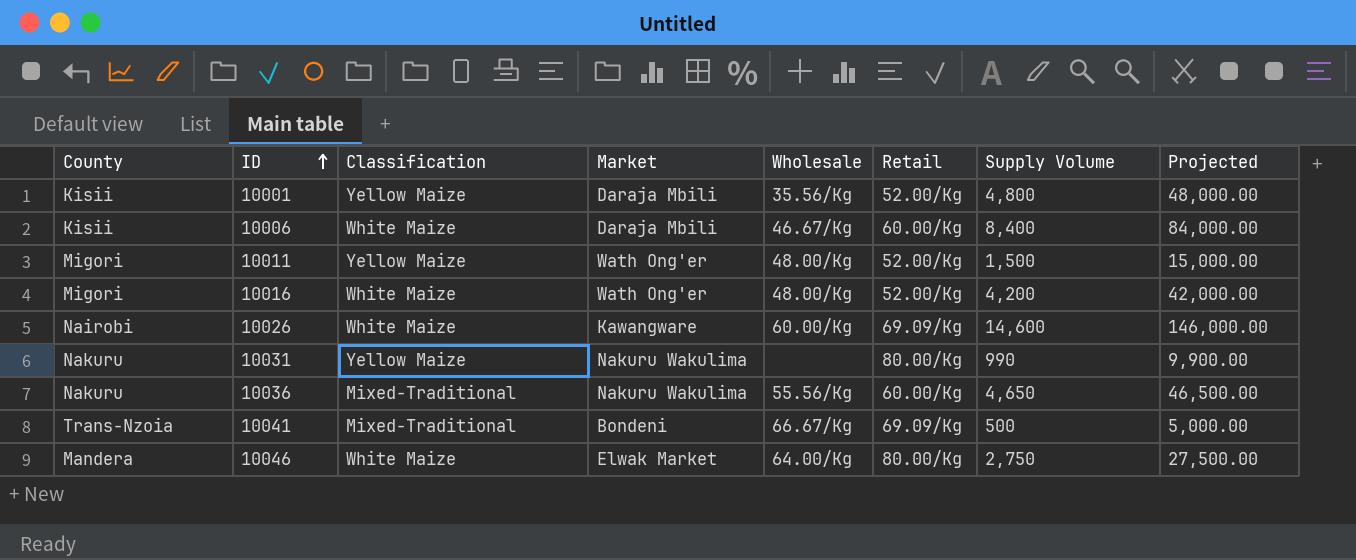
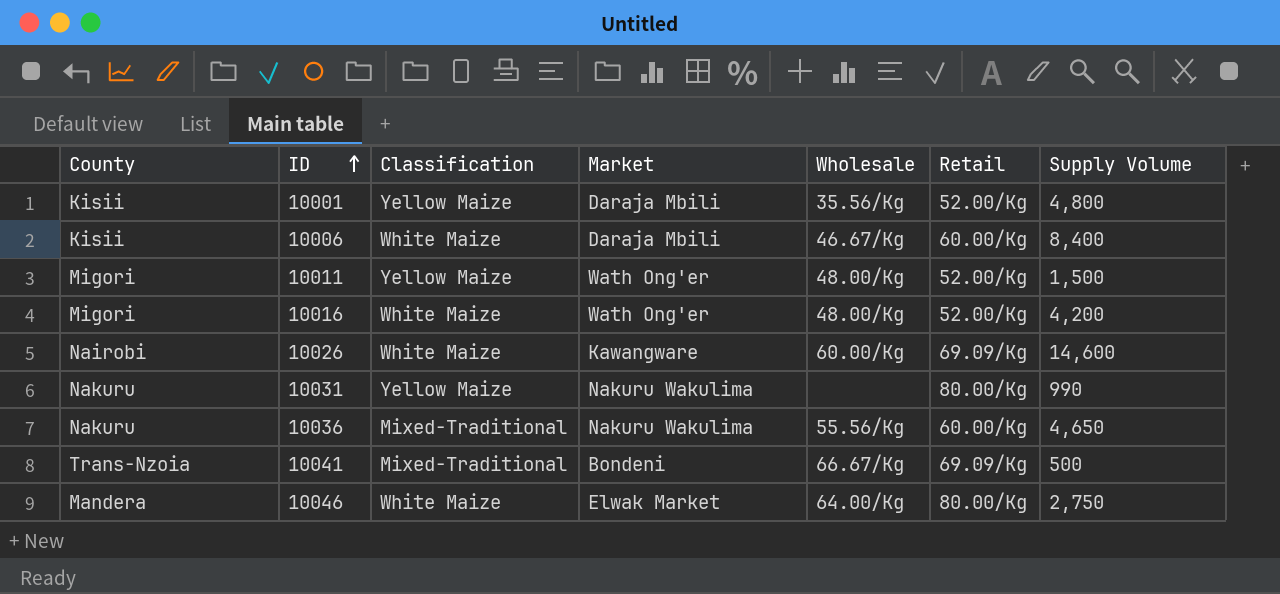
column Projected | formula: [Supply Volume] * 10 -> none

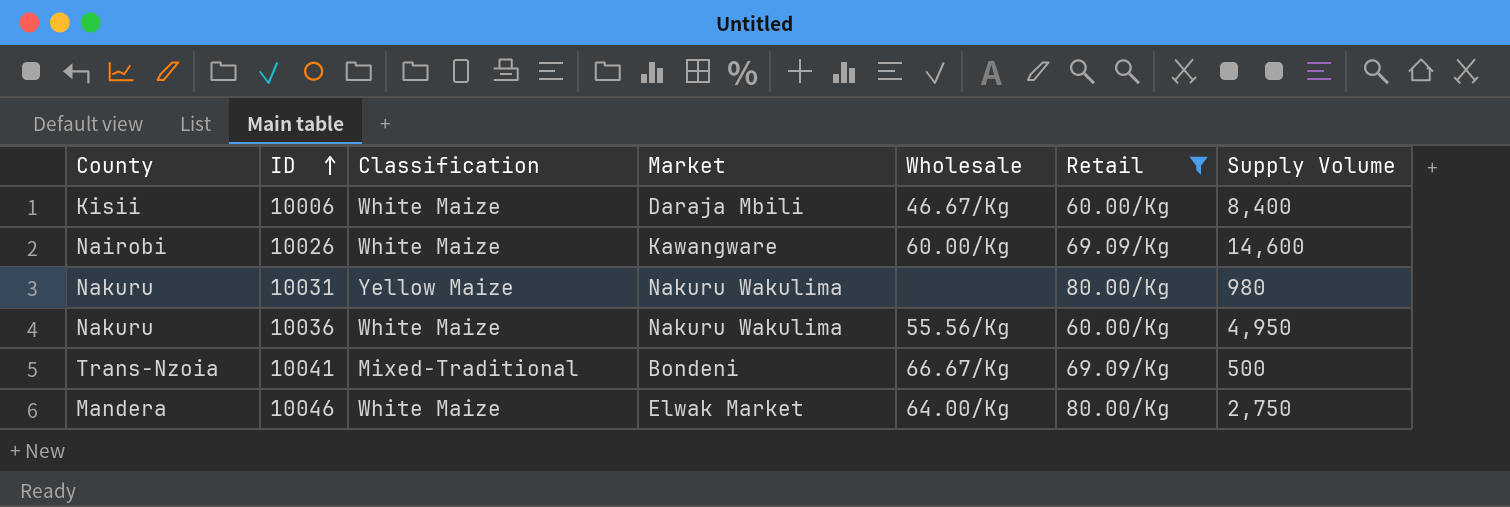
filter: none -> Retail != 52.00/Kg
10031 | Supply Volume: 990 -> 980
10036 | Classification: Mixed-Traditional -> White Maize
10036 | Supply Volume: 4,650 -> 4,950

